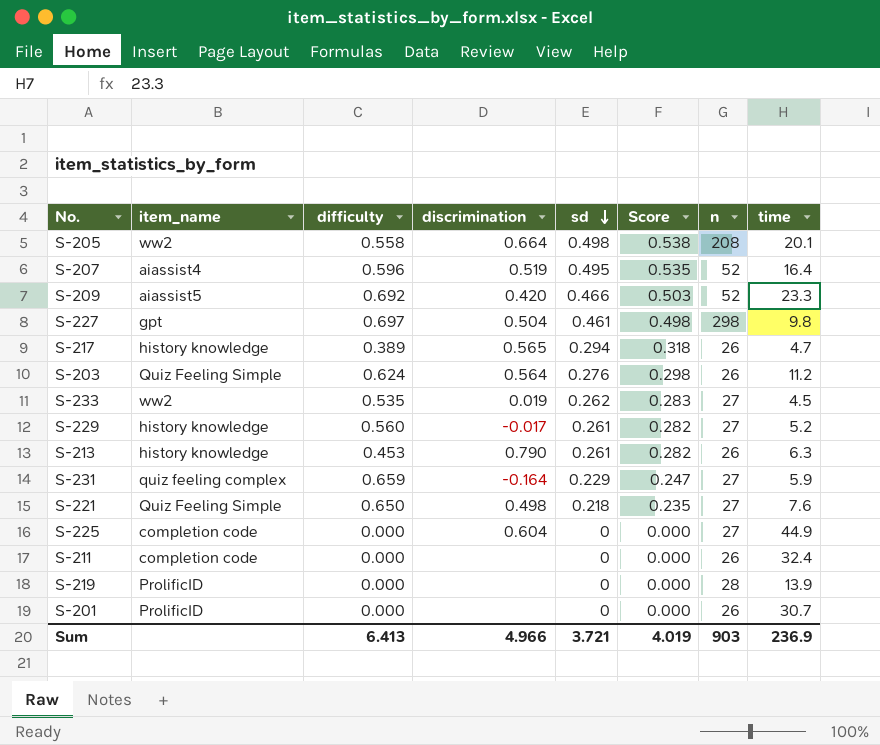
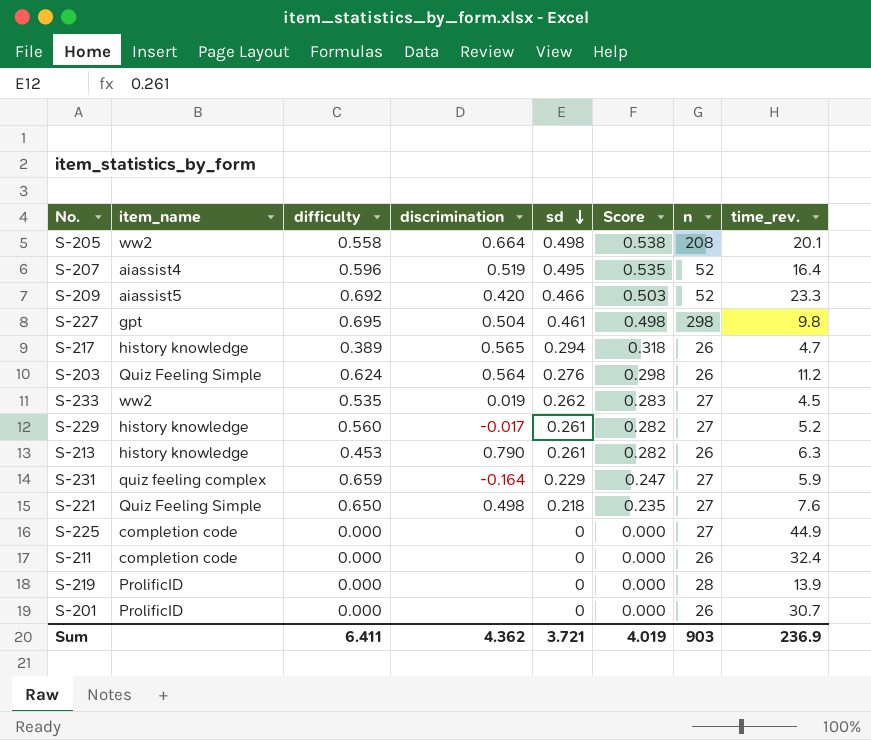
column name: time -> time_rev.
S-227 | difficulty: 0.697 -> 0.695
S-225 | discrimination: 0.604 -> none
Sum | difficulty: 6.413 -> 6.411
Sum | discrimination: 4.966 -> 4.362

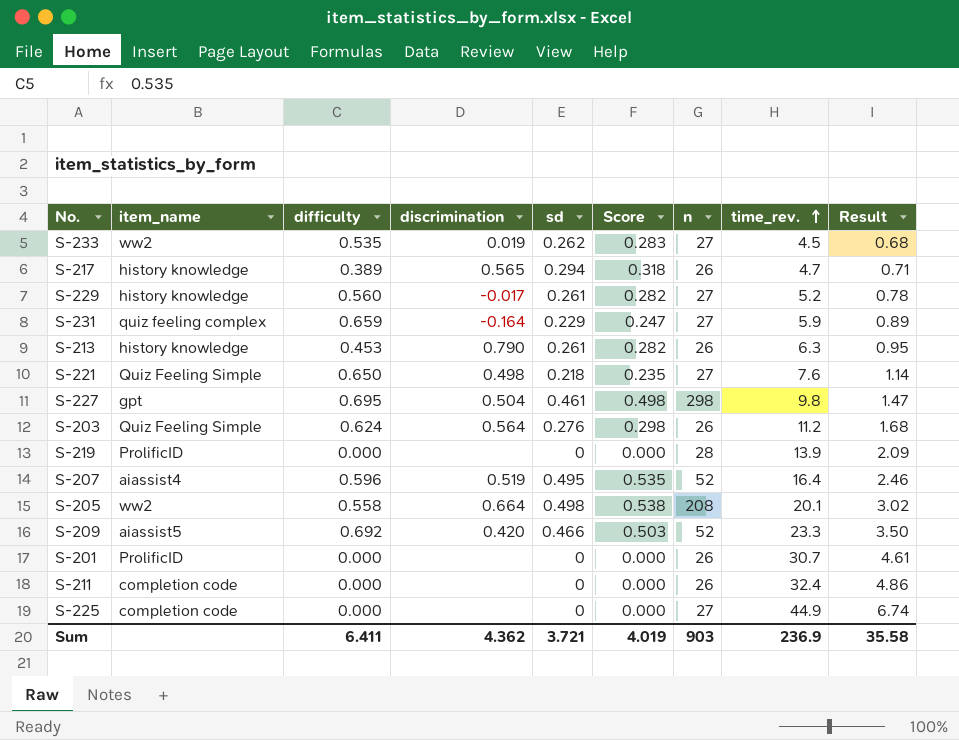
row order: sd descending -> time_rev. ascending
column Result | formula: none -> [time_rev.] * 0.15

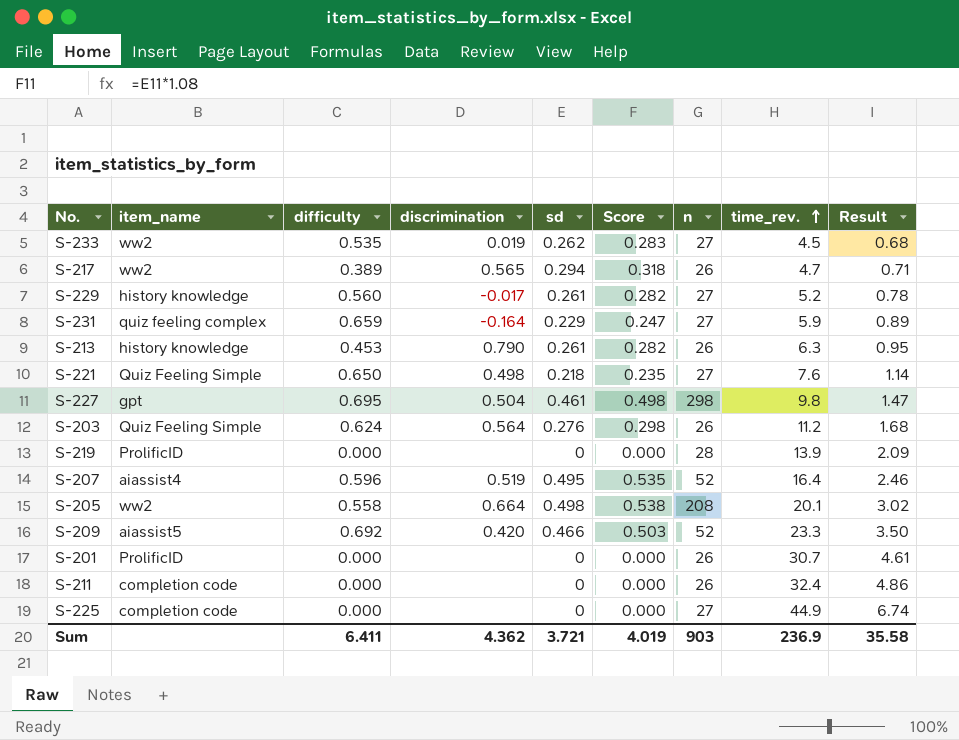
S-217 | item_name: history knowledge -> ww2

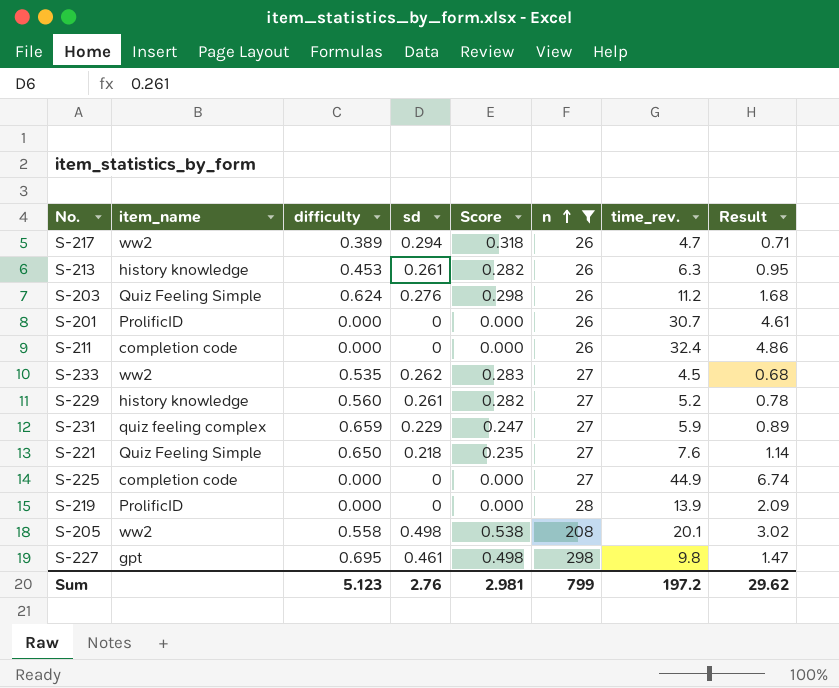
filter: none -> n != 52
row order: time_rev. ascending -> n ascending
column discrimination | position: 4 -> none
Sum | difficulty: 6.411 -> 5.123
Sum | sd: 3.721 -> 2.76
Sum | Score: 4.019 -> 2.981
Sum | n: 903 -> 799
Sum | time_rev.: 236.9 -> 197.2
Sum | Result: 35.58 -> 29.62

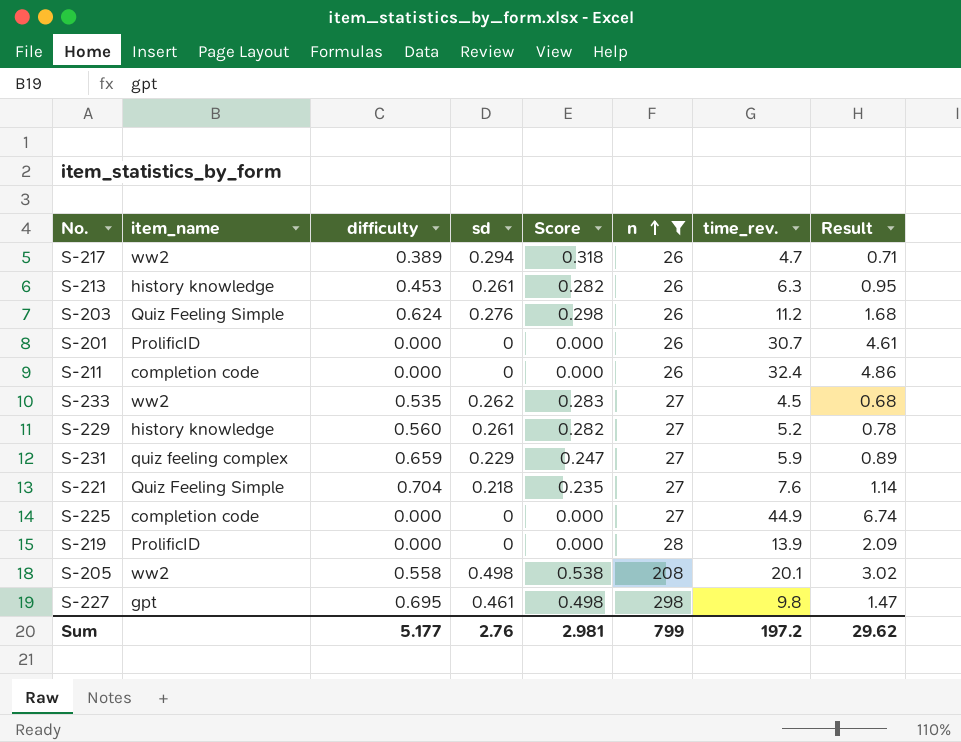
S-221 | difficulty: 0.650 -> 0.704
Sum | difficulty: 5.123 -> 5.177

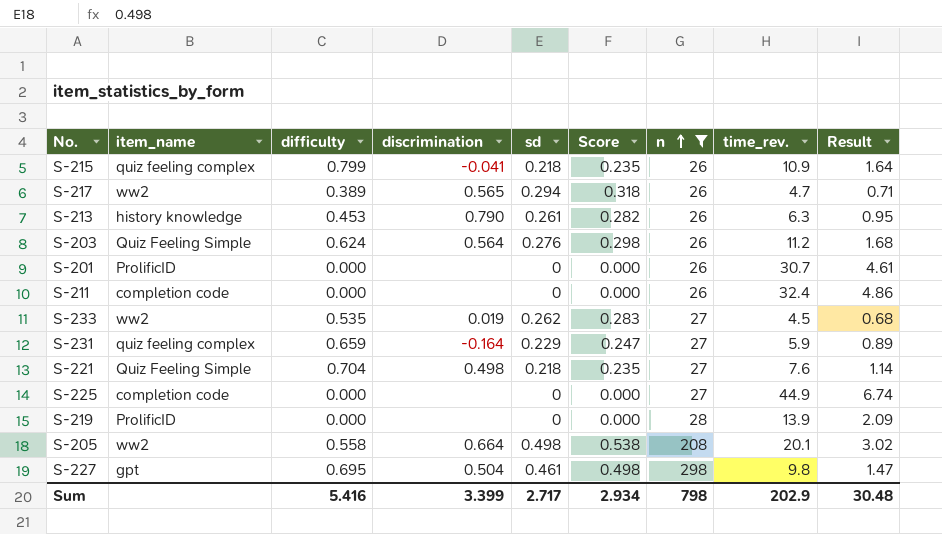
column discrimination | position: none -> 4
row S-229: history knowledge | 0.560 | 0.261 | 0.282 | 27 | 5.2 | 0.78 -> none
row S-215: none -> quiz feeling complex | 0.799 | -0.041 | 0.218 | 0.235 | 26 | 10.9 | 1.64
Sum | difficulty: 5.177 -> 5.416
Sum | sd: 2.76 -> 2.717
Sum | Score: 2.981 -> 2.934
Sum | n: 799 -> 798
Sum | time_rev.: 197.2 -> 202.9
Sum | Result: 29.62 -> 30.48

